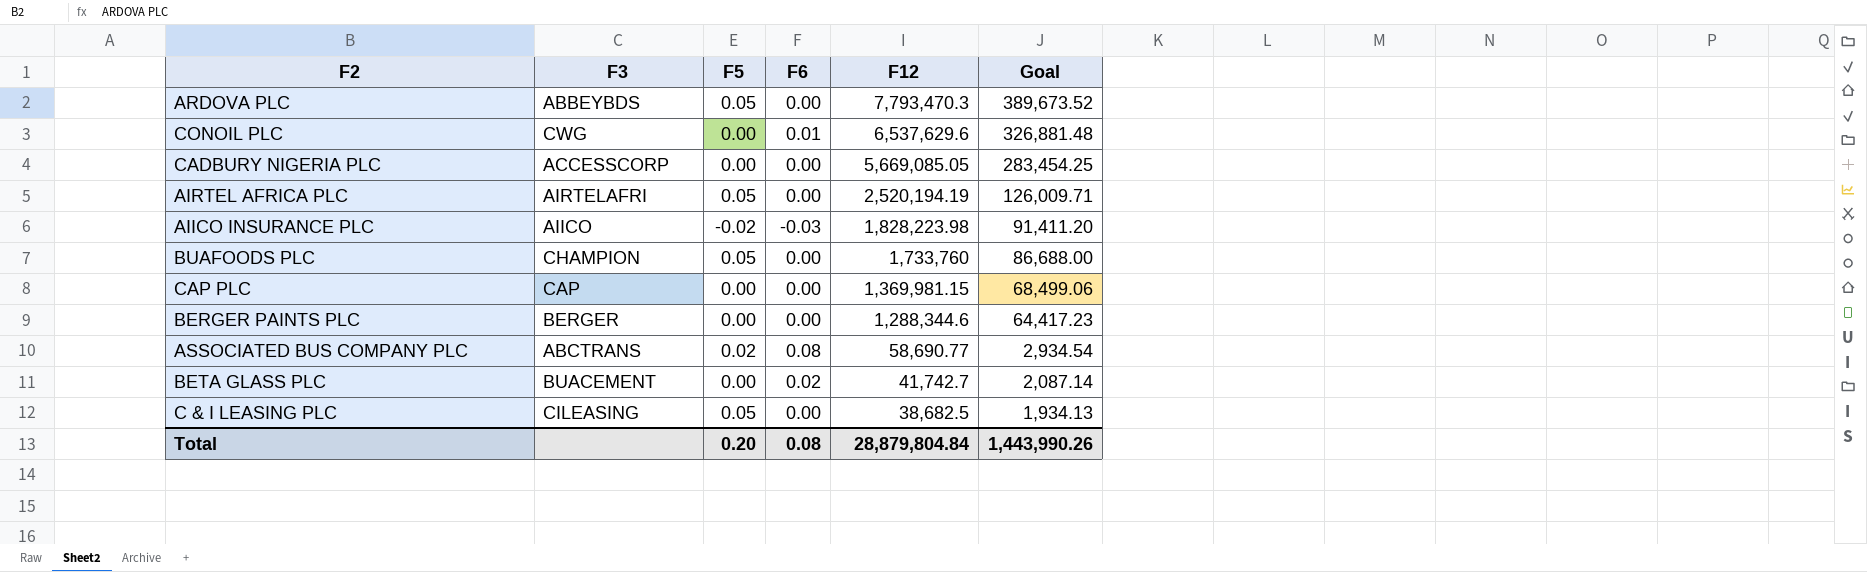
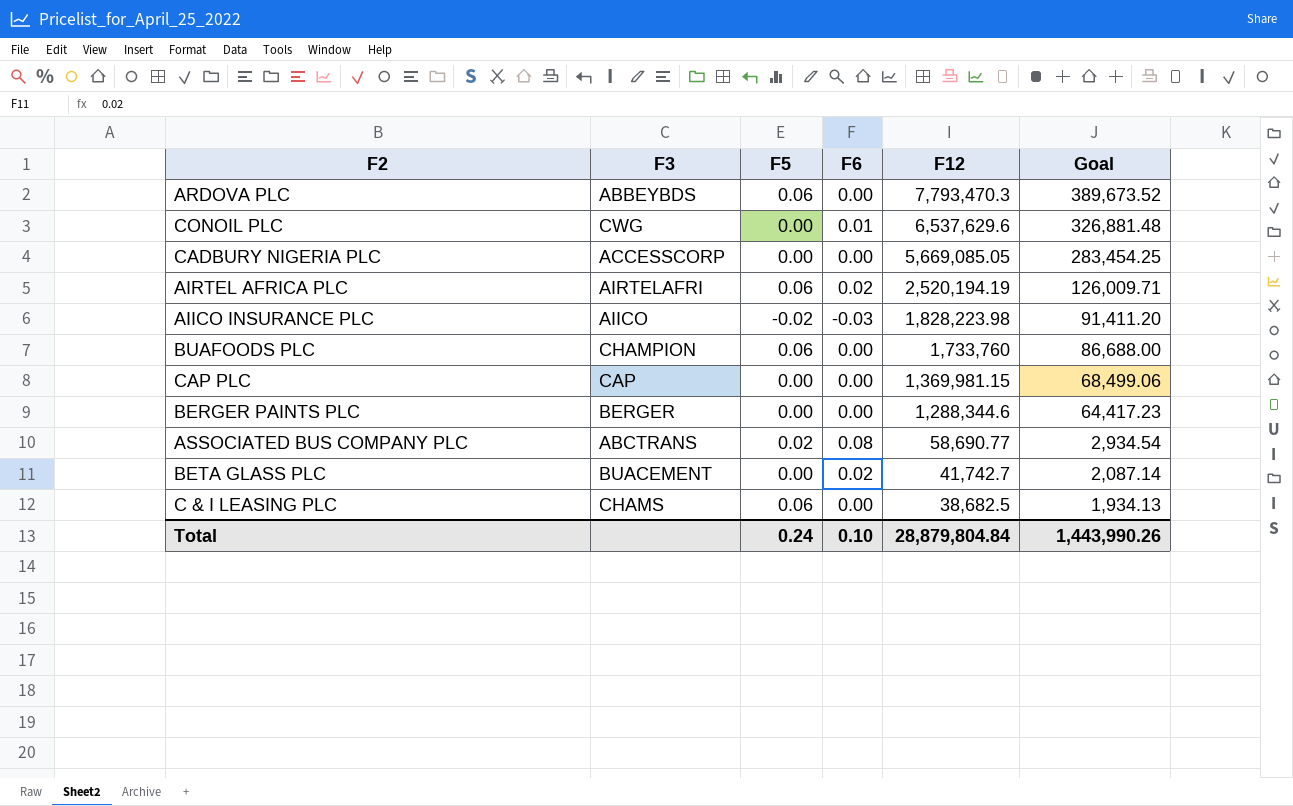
ARDOVA PLC | F5: 0.05 -> 0.06
AIRTEL AFRICA PLC | F5: 0.05 -> 0.06
AIRTEL AFRICA PLC | F6: 0.00 -> 0.02
BUAFOODS PLC | F5: 0.05 -> 0.06
C & I LEASING PLC | F3: CILEASING -> CHAMS
C & I LEASING PLC | F5: 0.05 -> 0.06
Total | F5: 0.20 -> 0.24
Total | F6: 0.08 -> 0.10

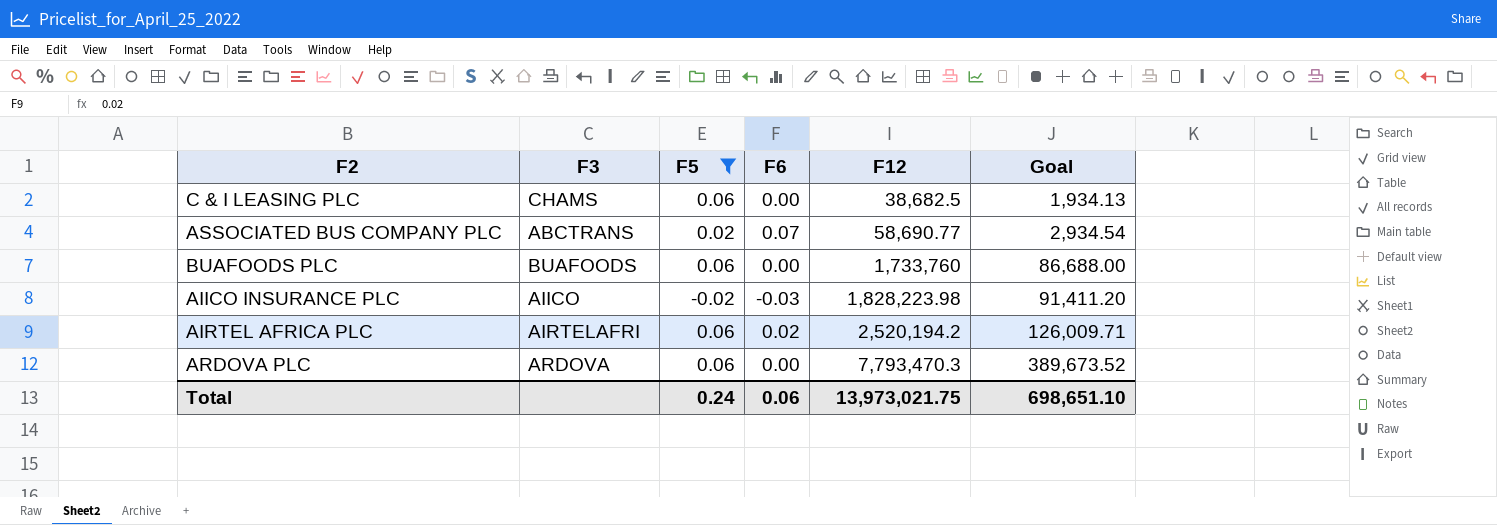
filter: none -> F5 != 0.00
row order: F12 descending -> F12 ascending
ASSOCIATED BUS COMPANY PLC | F6: 0.08 -> 0.07
BUAFOODS PLC | F3: CHAMPION -> BUAFOODS
AIRTEL AFRICA PLC | F12: 2,520,194.19 -> 2,520,194.2
ARDOVA PLC | F3: ABBEYBDS -> ARDOVA
Total | F6: 0.10 -> 0.06
Total | F12: 28,879,804.84 -> 13,973,021.75
Total | Goal: 1,443,990.26 -> 698,651.10

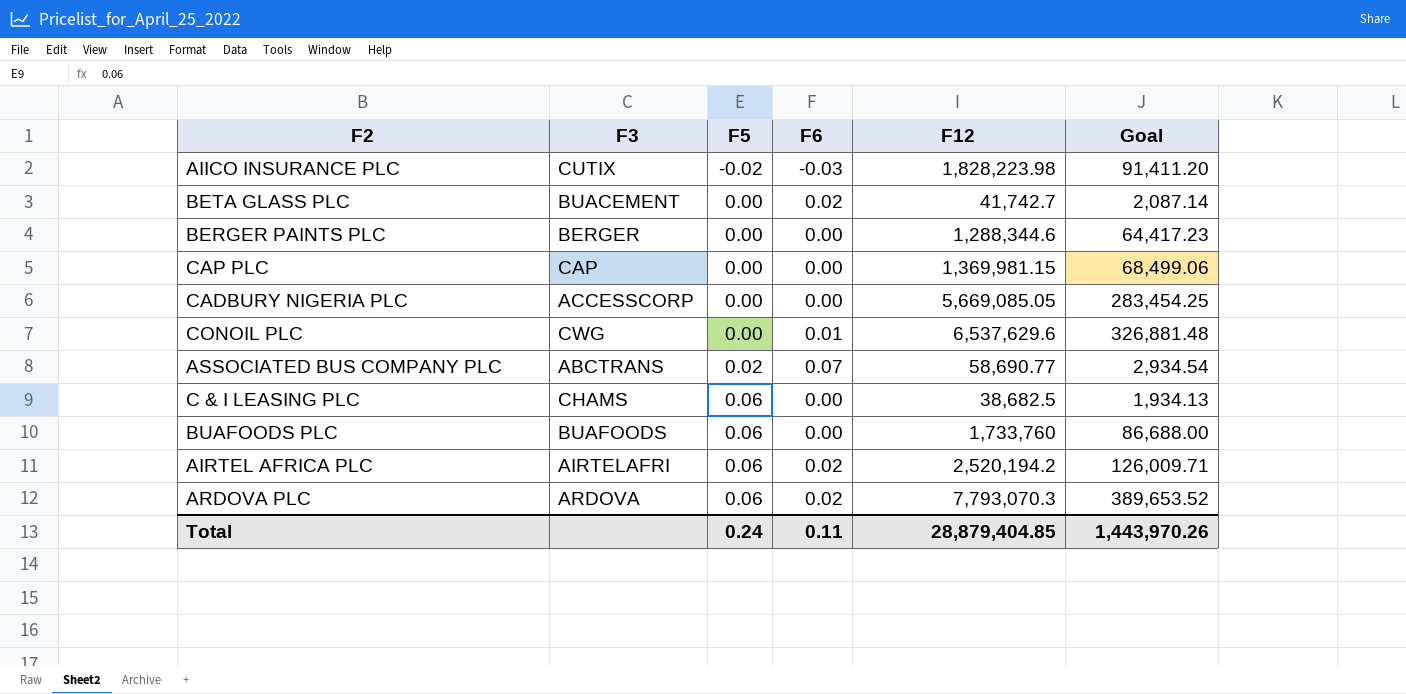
filter: F5 != 0.00 -> none
row order: F12 ascending -> F5 ascending
AIICO INSURANCE PLC | F3: AIICO -> CUTIX
ARDOVA PLC | F6: 0.00 -> 0.02
ARDOVA PLC | F12: 7,793,470.3 -> 7,793,070.3
ARDOVA PLC | Goal: 389,673.52 -> 389,653.52
Total | F6: 0.06 -> 0.11
Total | F12: 13,973,021.75 -> 28,879,404.85
Total | Goal: 698,651.10 -> 1,443,970.26

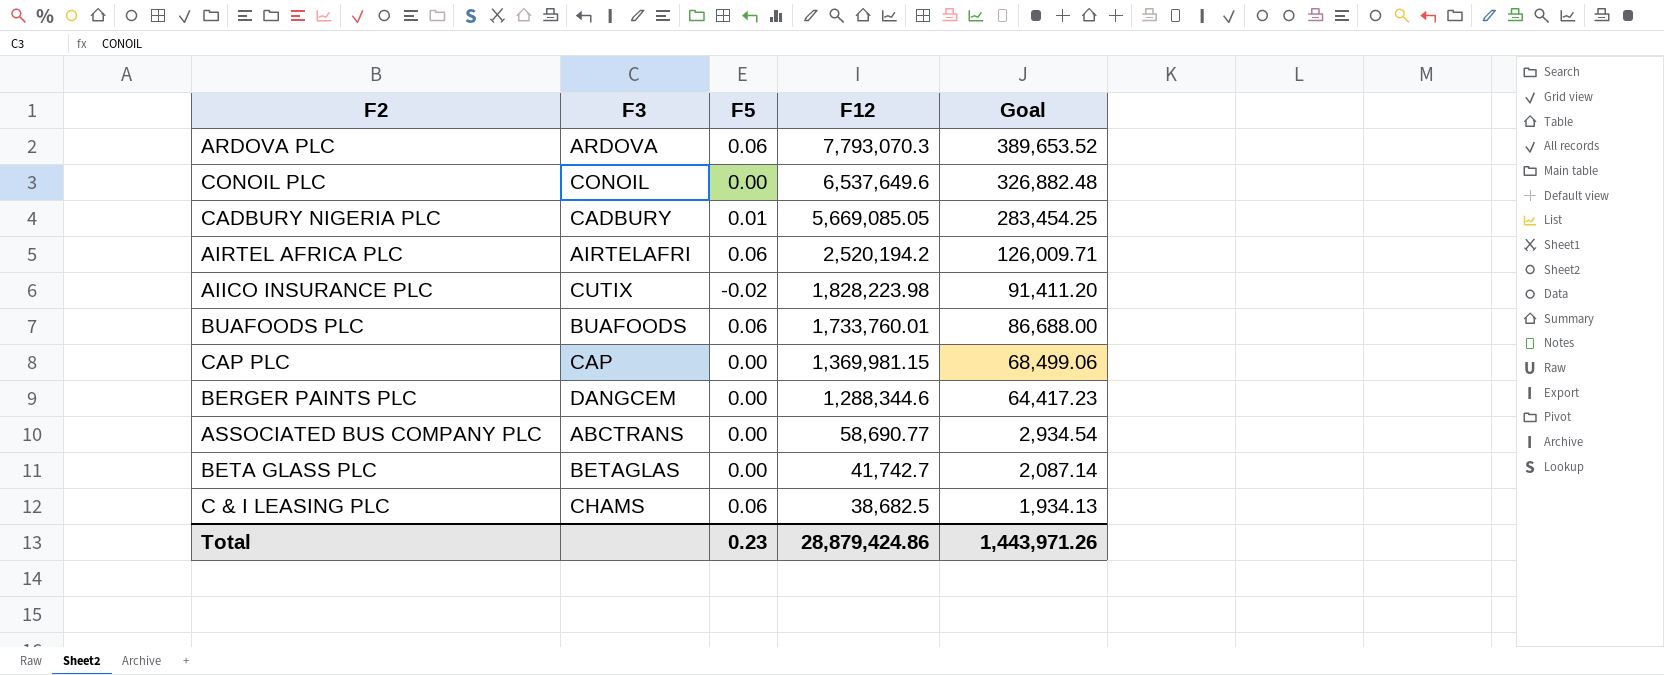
row order: F5 ascending -> F12 descending
column F6 | position: 4 -> none
CONOIL PLC | F3: CWG -> CONOIL
CONOIL PLC | F12: 6,537,629.6 -> 6,537,649.6
CONOIL PLC | Goal: 326,881.48 -> 326,882.48
CADBURY NIGERIA PLC | F3: ACCESSCORP -> CADBURY
CADBURY NIGERIA PLC | F5: 0.00 -> 0.01
BUAFOODS PLC | F12: 1,733,760 -> 1,733,760.01
BERGER PAINTS PLC | F3: BERGER -> DANGCEM
ASSOCIATED BUS COMPANY PLC | F5: 0.02 -> 0.00
BETA GLASS PLC | F3: BUACEMENT -> BETAGLAS
Total | F5: 0.24 -> 0.23
Total | F12: 28,879,404.85 -> 28,879,424.86
Total | Goal: 1,443,970.26 -> 1,443,971.26

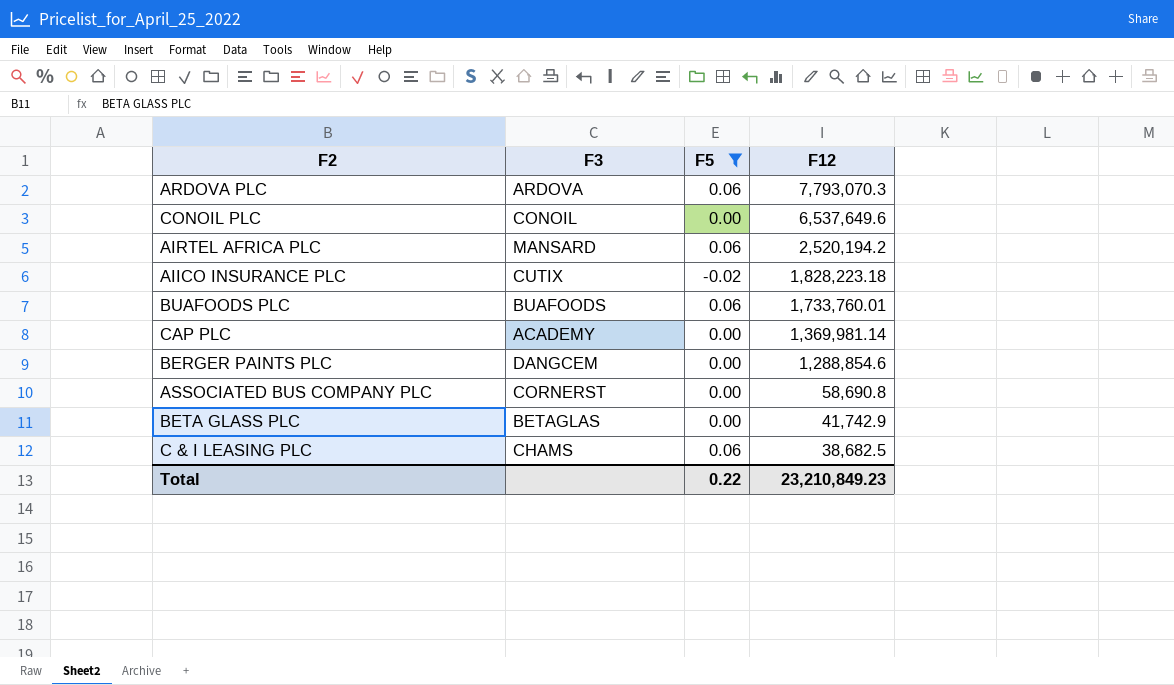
filter: none -> F5 != 0.01
column Goal | formula: [F12] * 0.05 -> none
AIRTEL AFRICA PLC | F3: AIRTELAFRI -> MANSARD
AIICO INSURANCE PLC | F12: 1,828,223.98 -> 1,828,223.18
CAP PLC | F3: CAP -> ACADEMY
CAP PLC | F12: 1,369,981.15 -> 1,369,981.14
BERGER PAINTS PLC | F12: 1,288,344.6 -> 1,288,854.6
ASSOCIATED BUS COMPANY PLC | F3: ABCTRANS -> CORNERST
ASSOCIATED BUS COMPANY PLC | F12: 58,690.77 -> 58,690.8
BETA GLASS PLC | F12: 41,742.7 -> 41,742.9
Total | F5: 0.23 -> 0.22
Total | F12: 28,879,424.86 -> 23,210,849.23

